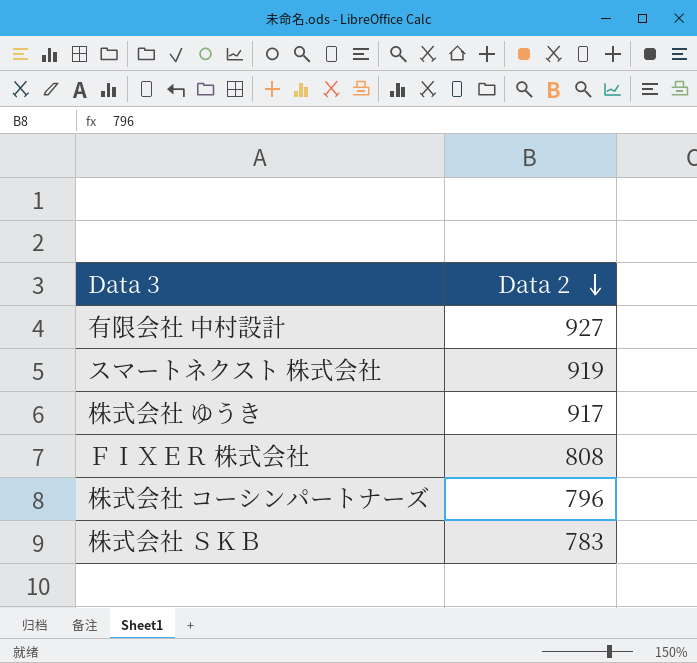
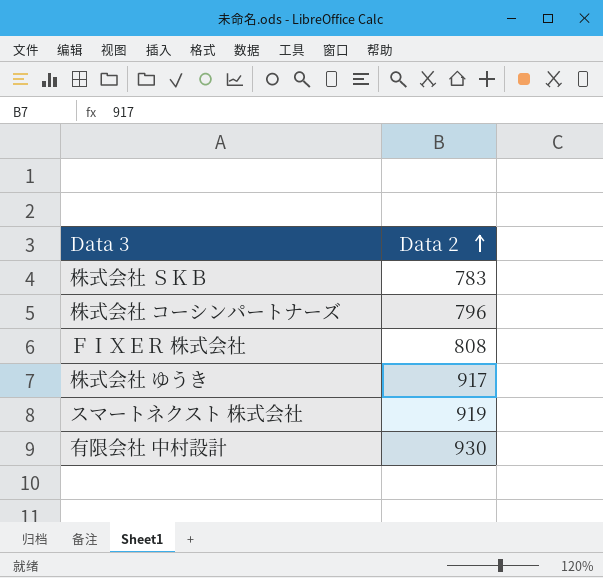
row order: Data 2 descending -> Data 2 ascending
有限会社 中村設計 | Data 2: 927 -> 930

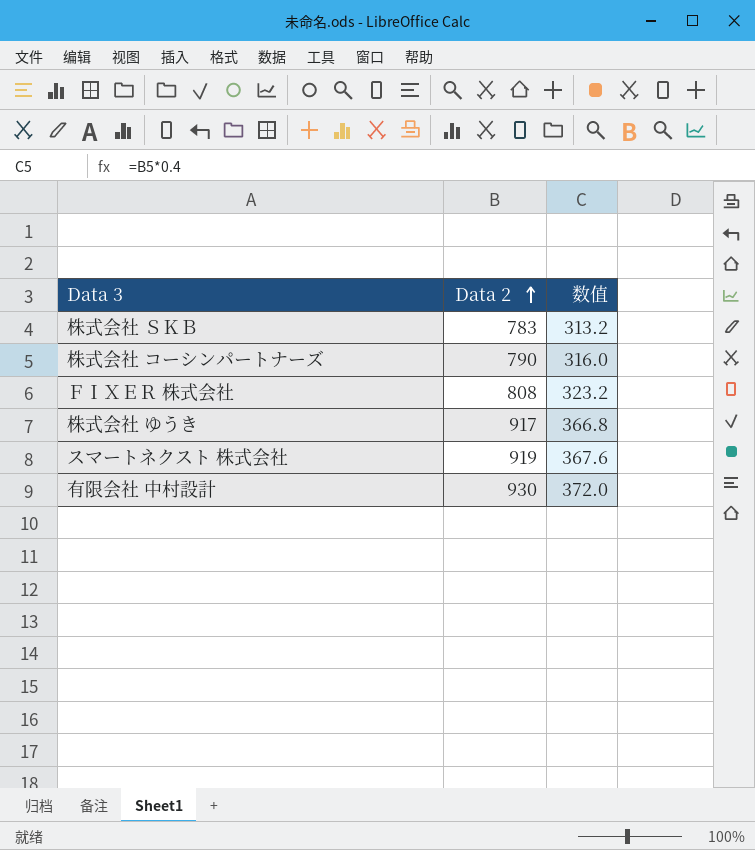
column 数值 | formula: none -> [Data 2] * 0.4
株式会社 コーシンパートナーズ | Data 2: 796 -> 790

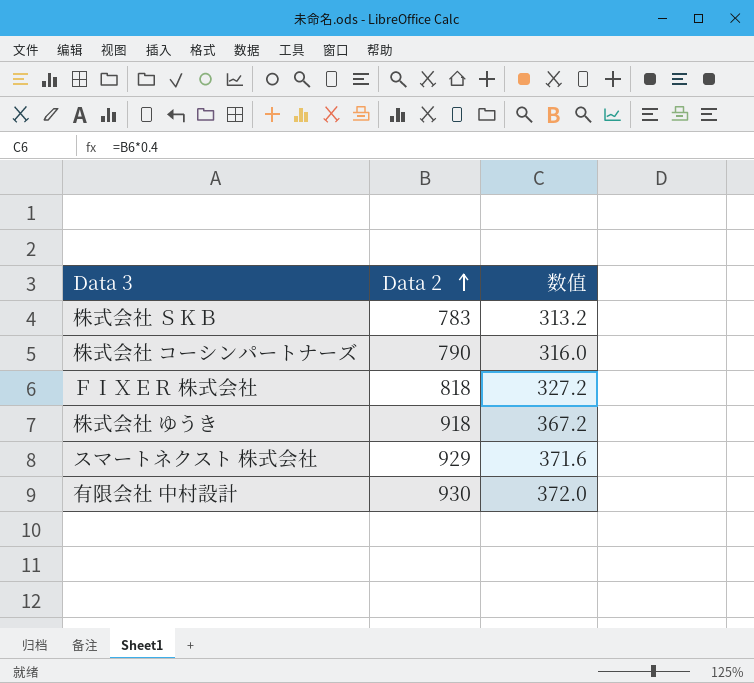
ＦＩＸＥＲ 株式会社 | Data 2: 808 -> 818
ＦＩＸＥＲ 株式会社 | 数值: 323.2 -> 327.2
株式会社 ゆうき | Data 2: 917 -> 918
株式会社 ゆうき | 数值: 366.8 -> 367.2
スマートネクスト 株式会社 | Data 2: 919 -> 929
スマートネクスト 株式会社 | 数值: 367.6 -> 371.6

